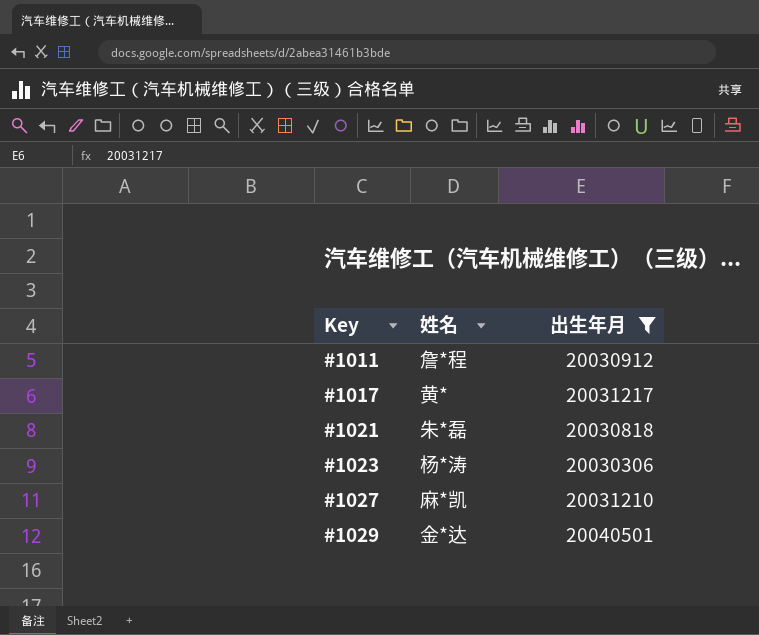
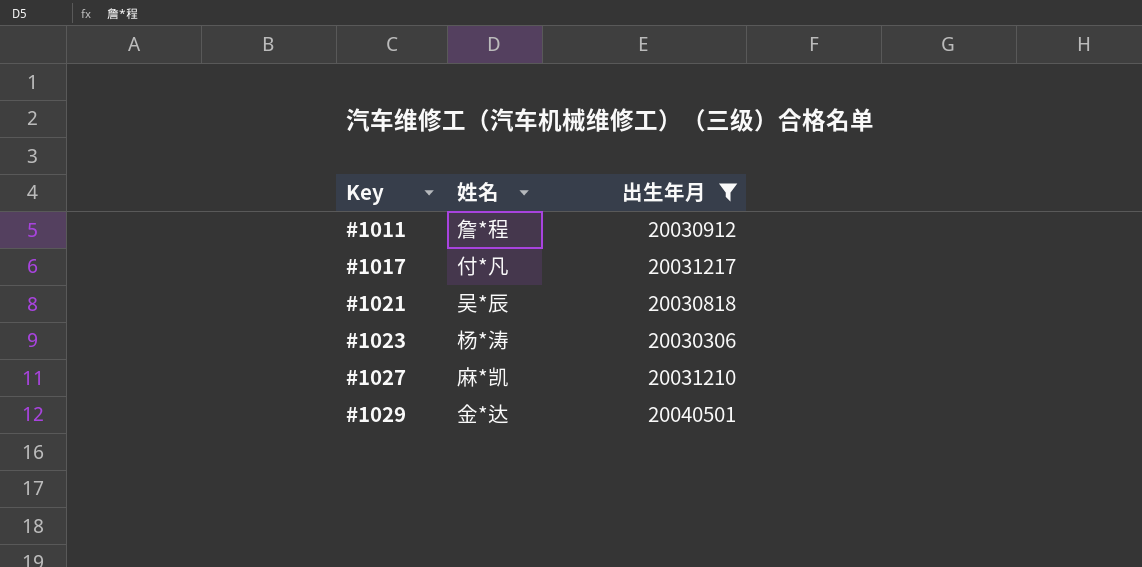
#1017 | 姓名: 黄* -> 付*凡
#1021 | 姓名: 朱*磊 -> 吴*辰

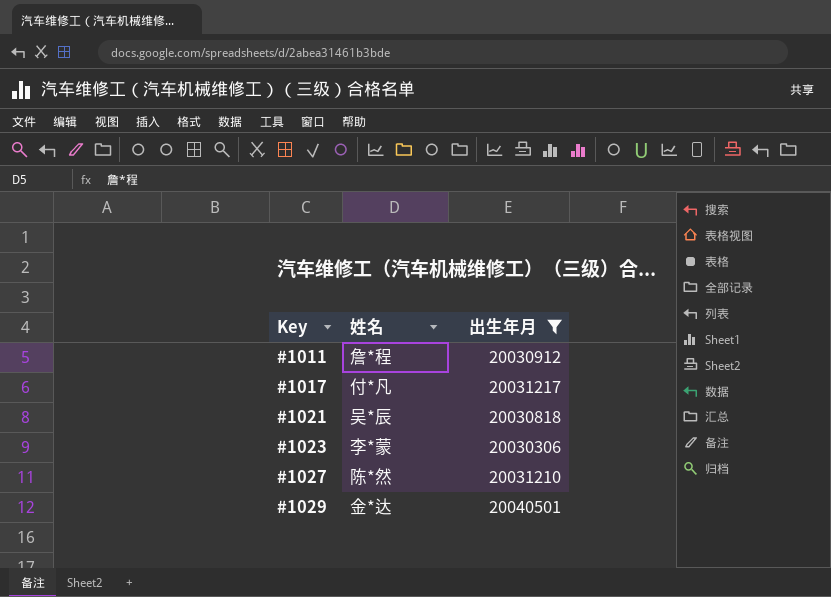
#1023 | 姓名: 杨*涛 -> 李*蒙
#1027 | 姓名: 麻*凯 -> 陈*然

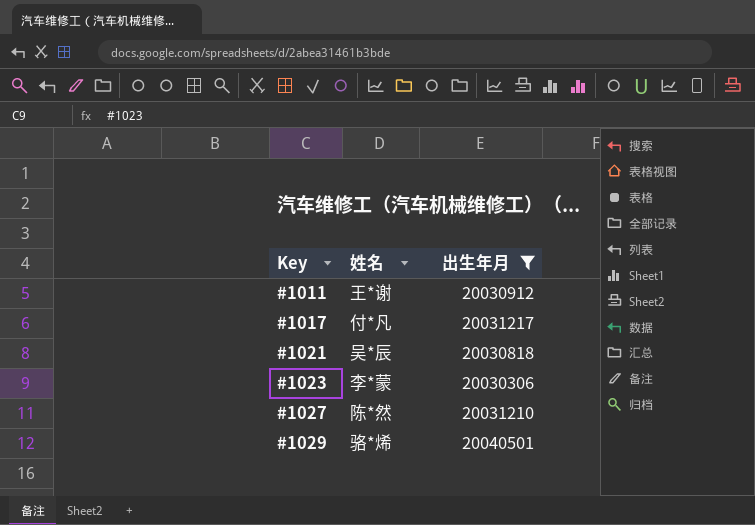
#1011 | 姓名: 詹*程 -> 王*谢
#1029 | 姓名: 金*达 -> 骆*烯

